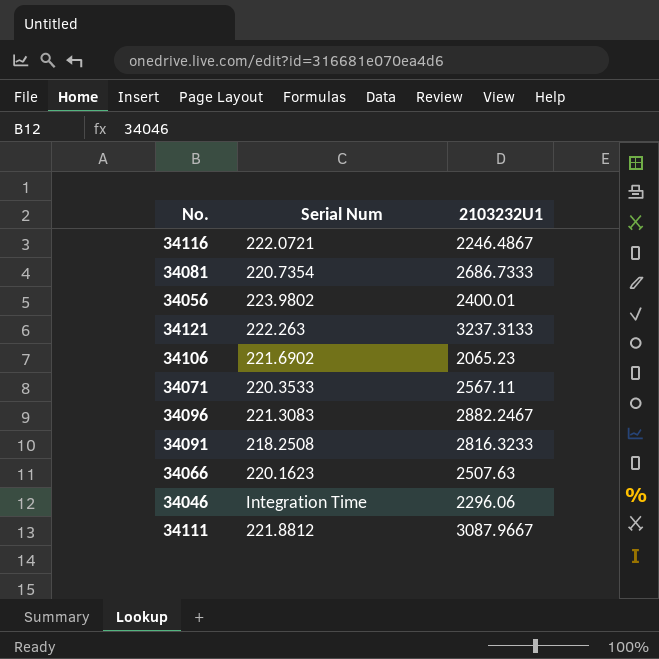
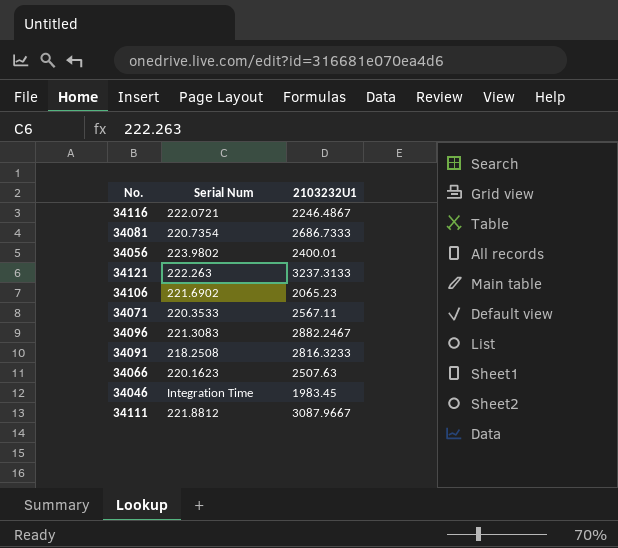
34046 | 2103232U1: 2296.06 -> 1983.45

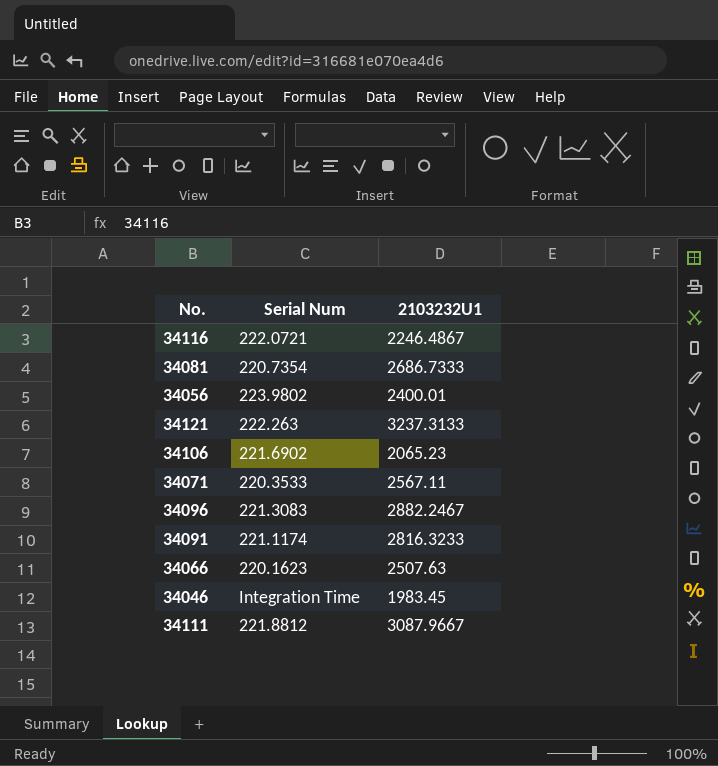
34091 | Serial Num: 218.2508 -> 221.1174

